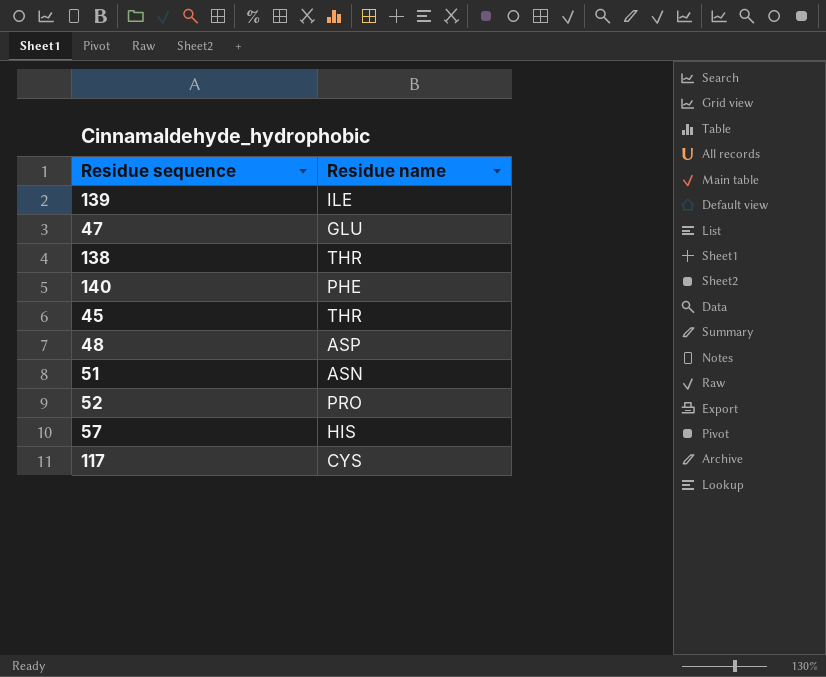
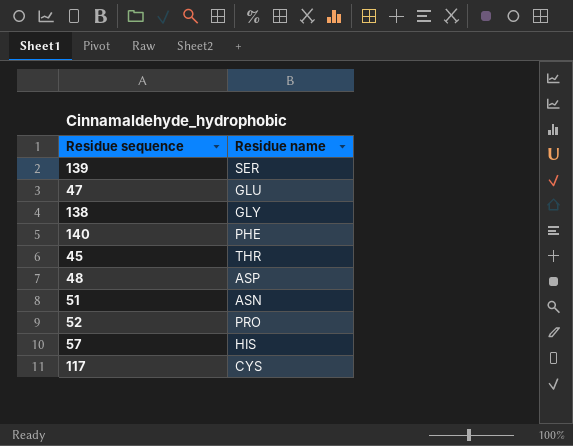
139 | Residue name: ILE -> SER
138 | Residue name: THR -> GLY

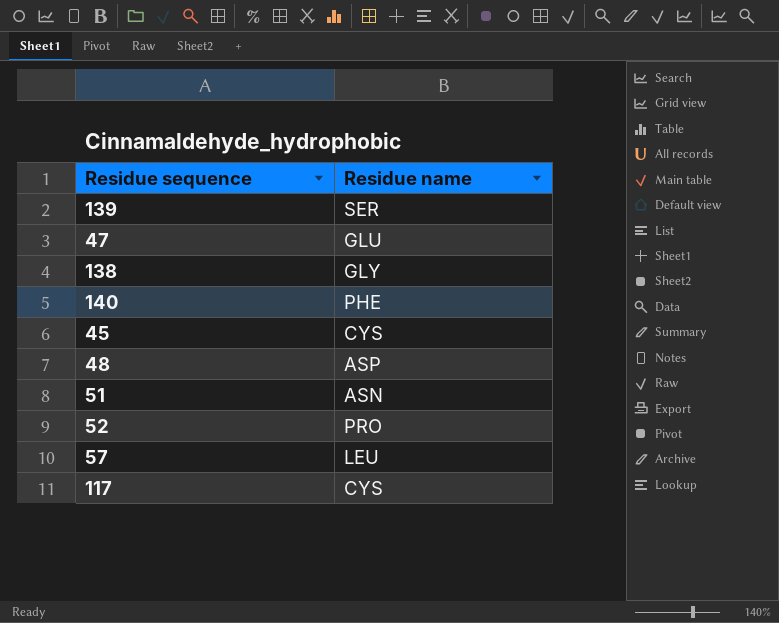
45 | Residue name: THR -> CYS
57 | Residue name: HIS -> LEU

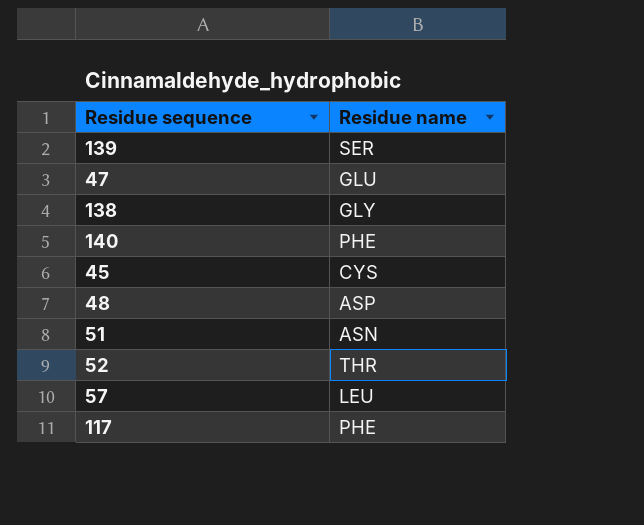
52 | Residue name: PRO -> THR
117 | Residue name: CYS -> PHE

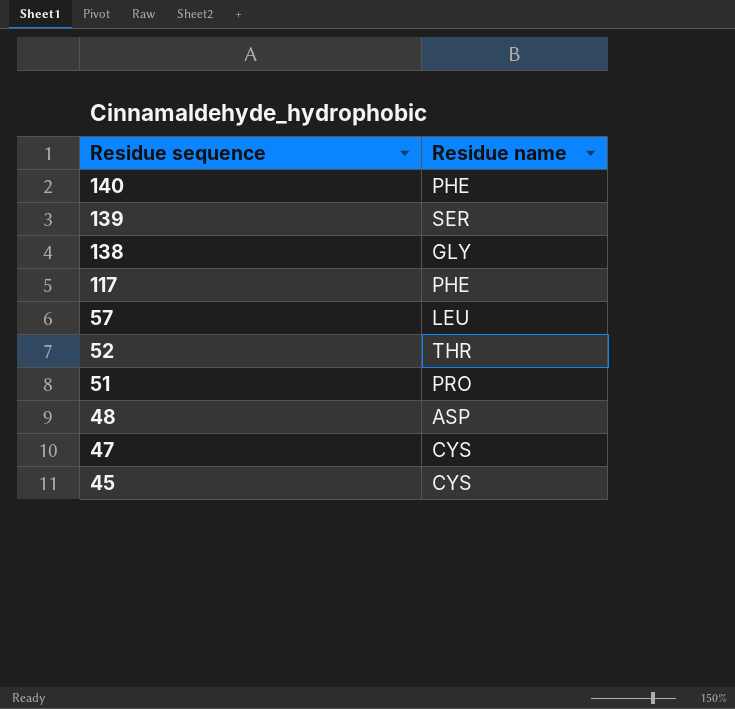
row order: none -> Residue sequence descending
51 | Residue name: ASN -> PRO
47 | Residue name: GLU -> CYS

